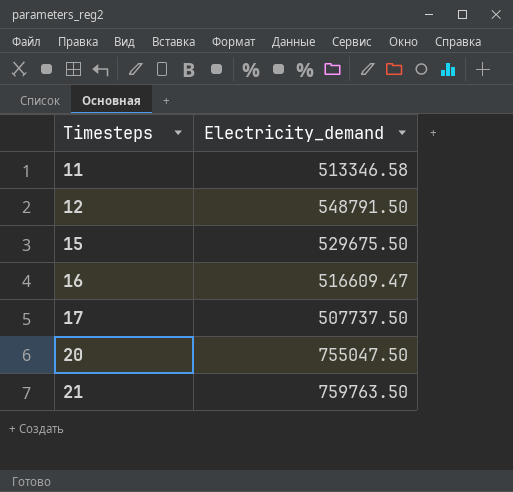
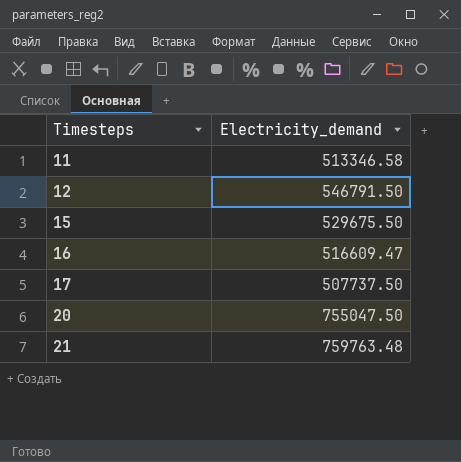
12 | Electricity_demand: 548791.50 -> 546791.50
21 | Electricity_demand: 759763.50 -> 759763.48

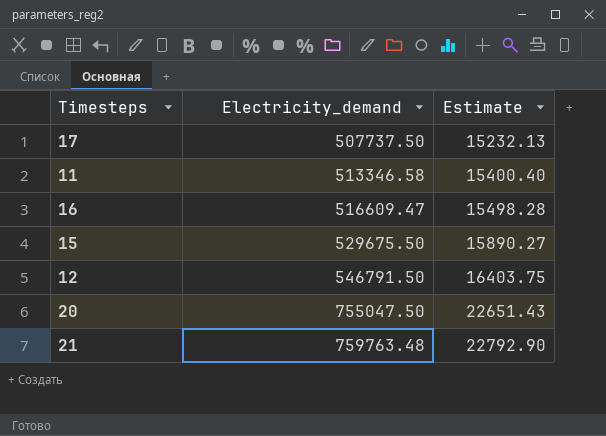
row order: Timesteps ascending -> Electricity_demand ascending
column Estimate | formula: none -> [Electricity_demand] * 0.03

